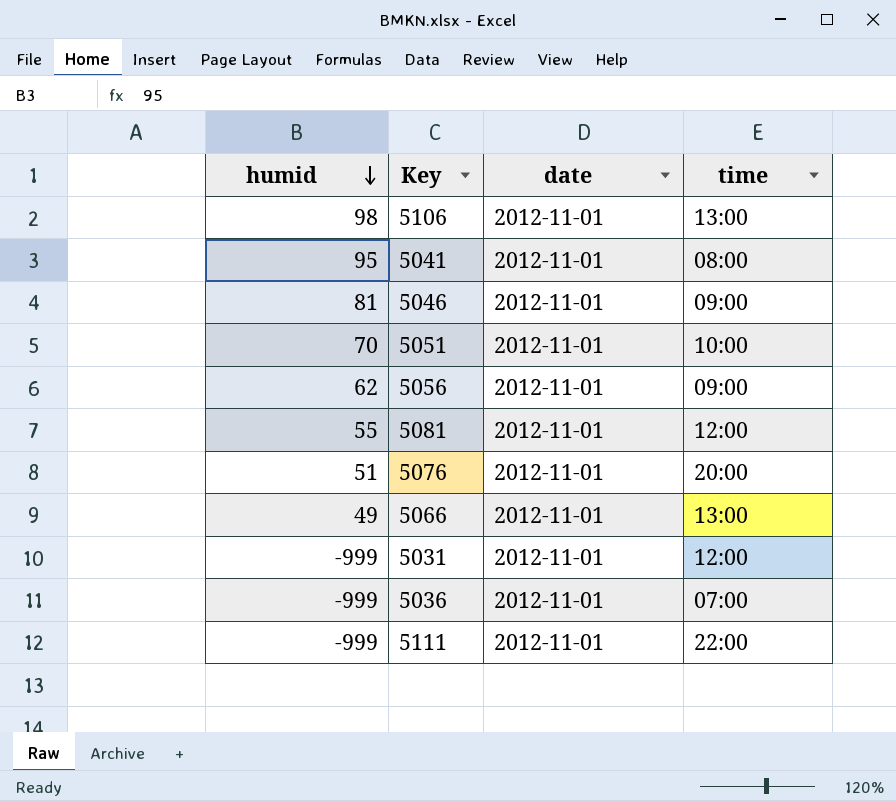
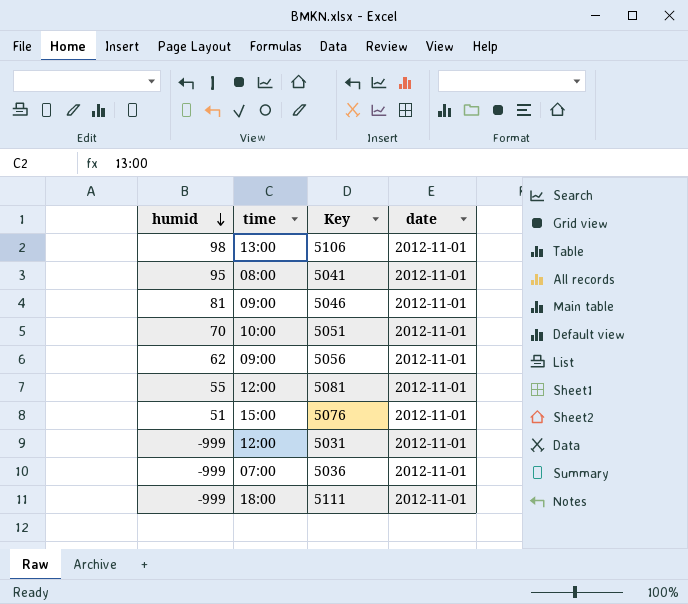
column time | position: 4 -> 2
row 5066: 49 | 2012-11-01 | 13:00 -> none
5076 | time: 20:00 -> 15:00
5111 | time: 22:00 -> 18:00

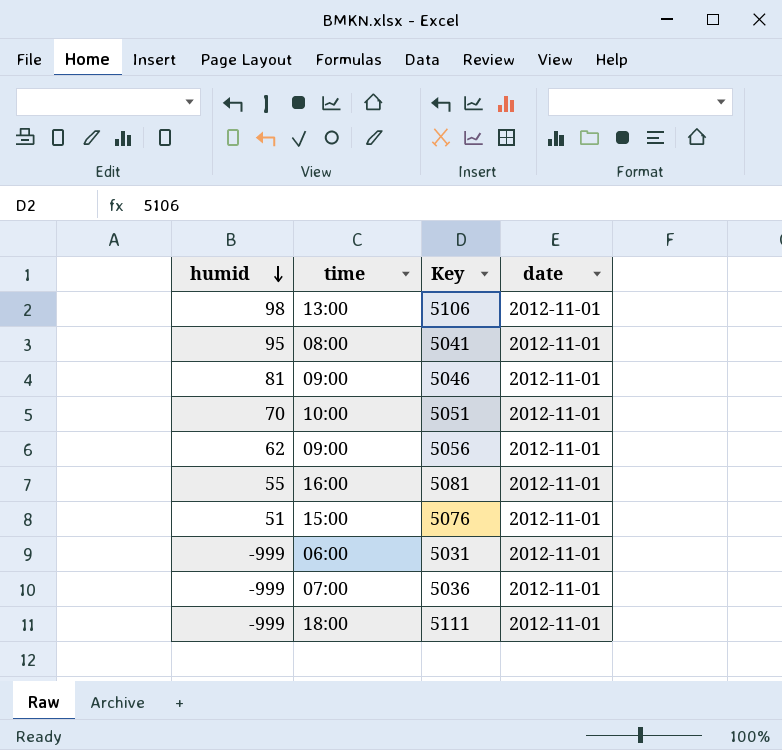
5081 | time: 12:00 -> 16:00
5031 | time: 12:00 -> 06:00

